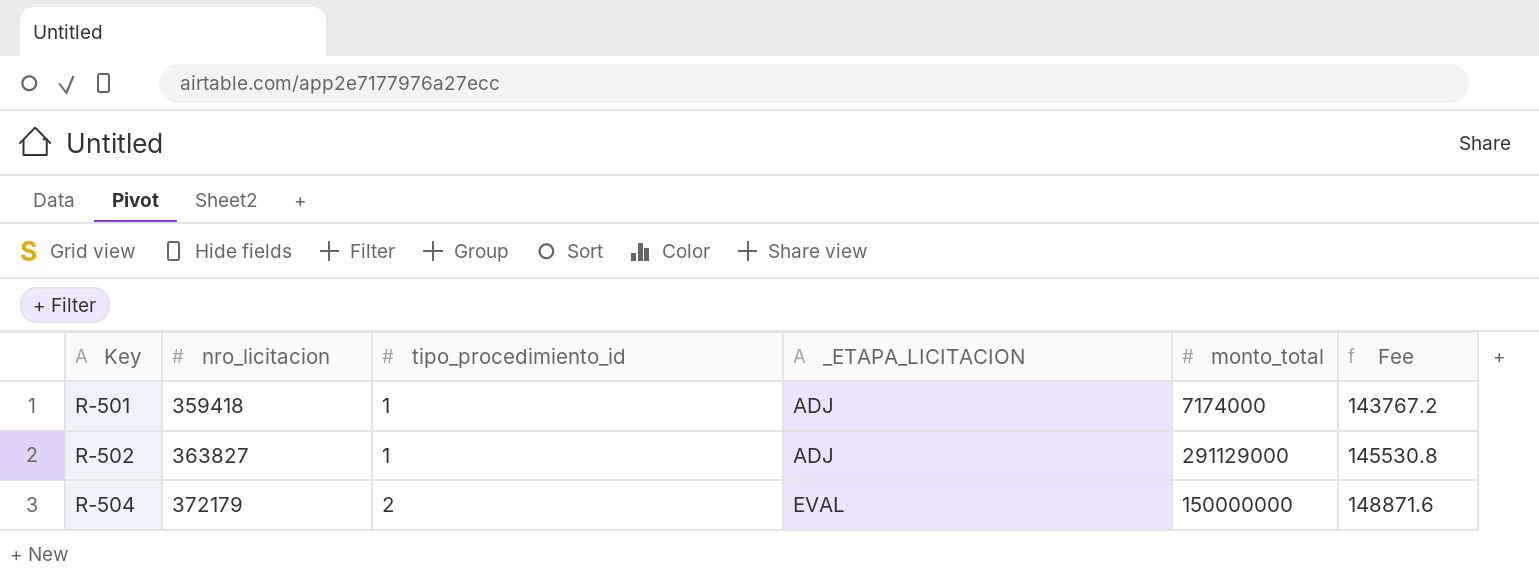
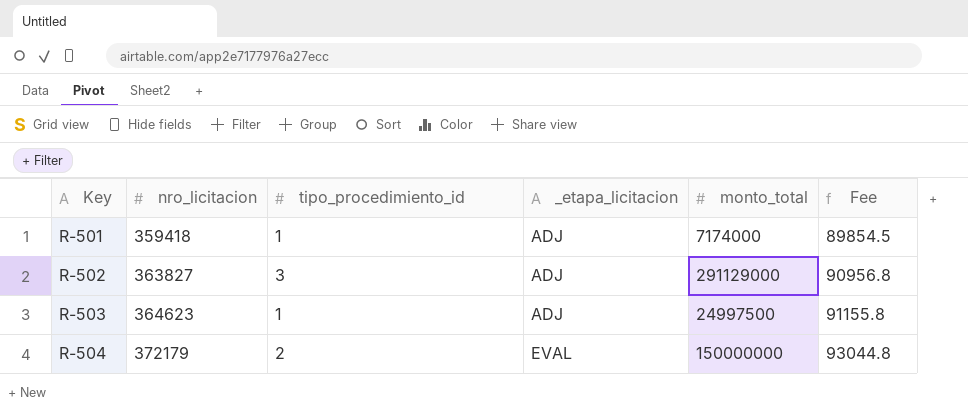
column name: _ETAPA_LICITACION -> _etapa_licitacion
column Fee | formula: [nro_licitacion] * 0.4 -> [nro_licitacion] * 0.25
R-502 | tipo_procedimiento_id: 1 -> 3
row R-503: none -> 364623 | 1 | ADJ | 24997500 | 91155.8

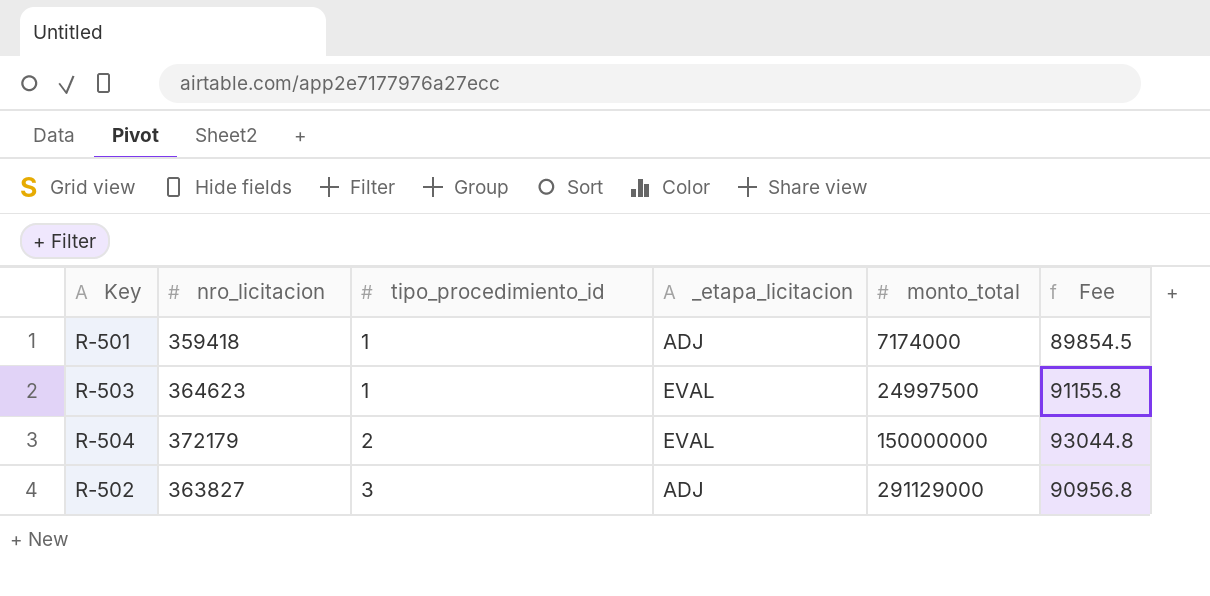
row order: Key ascending -> tipo_procedimiento_id ascending
R-503 | _etapa_licitacion: ADJ -> EVAL

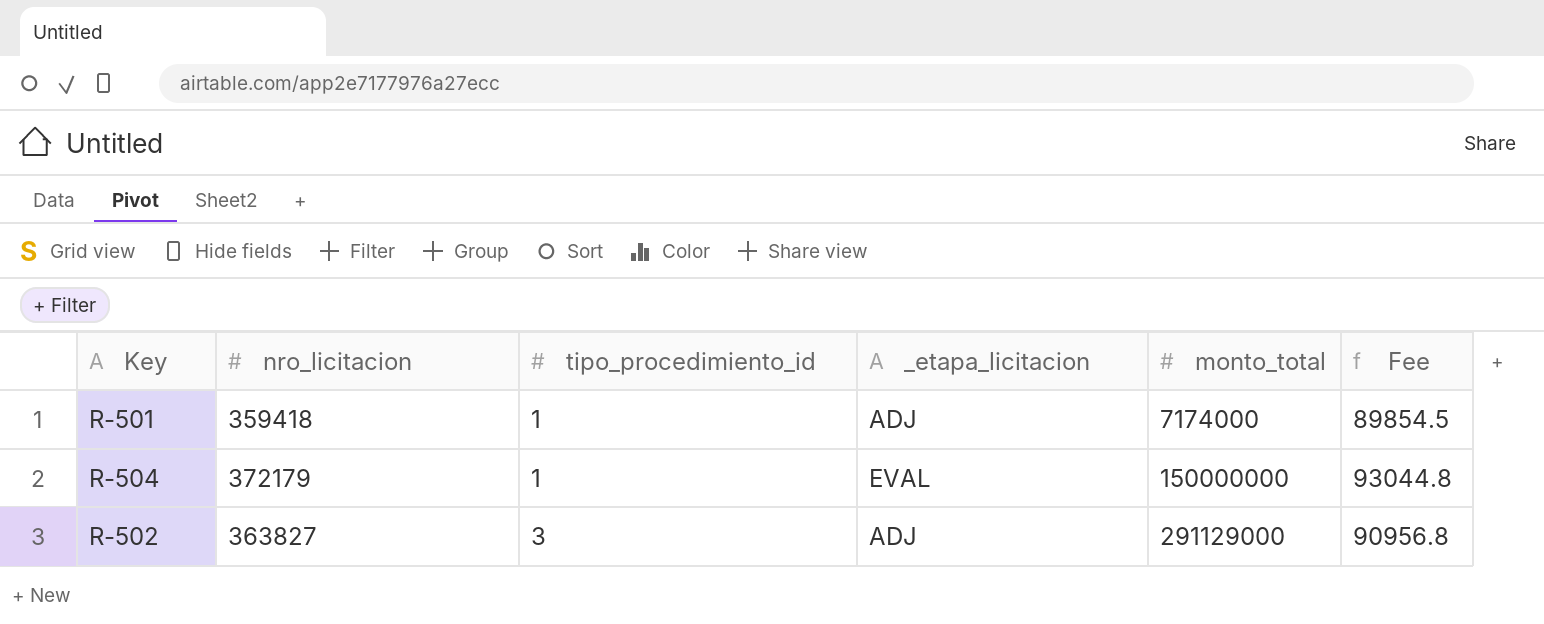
row R-503: 364623 | 1 | EVAL | 24997500 | 91155.8 -> none
R-504 | tipo_procedimiento_id: 2 -> 1

